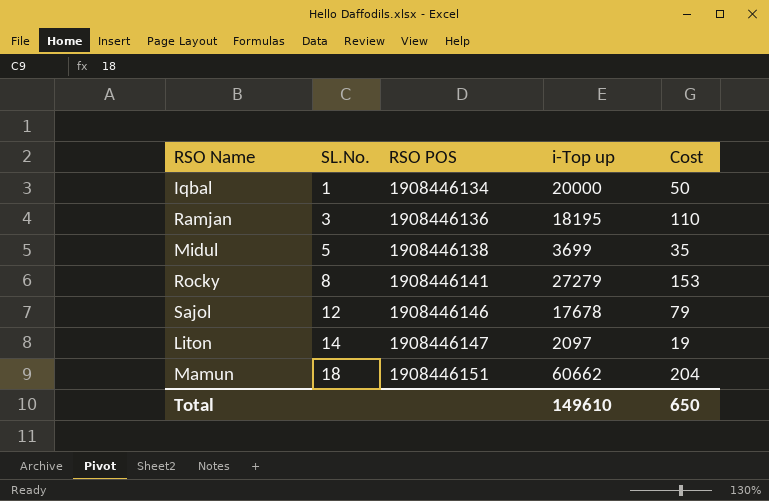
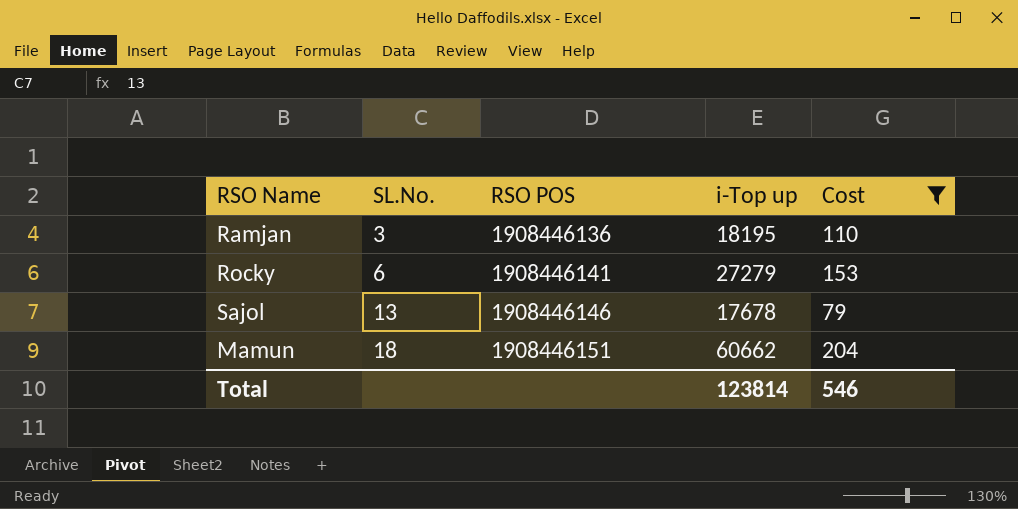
filter: none -> Cost >= 79
Rocky | SL.No.: 8 -> 6
Sajol | SL.No.: 12 -> 13
Total | i-Top up: 149610 -> 123814
Total | Cost: 650 -> 546

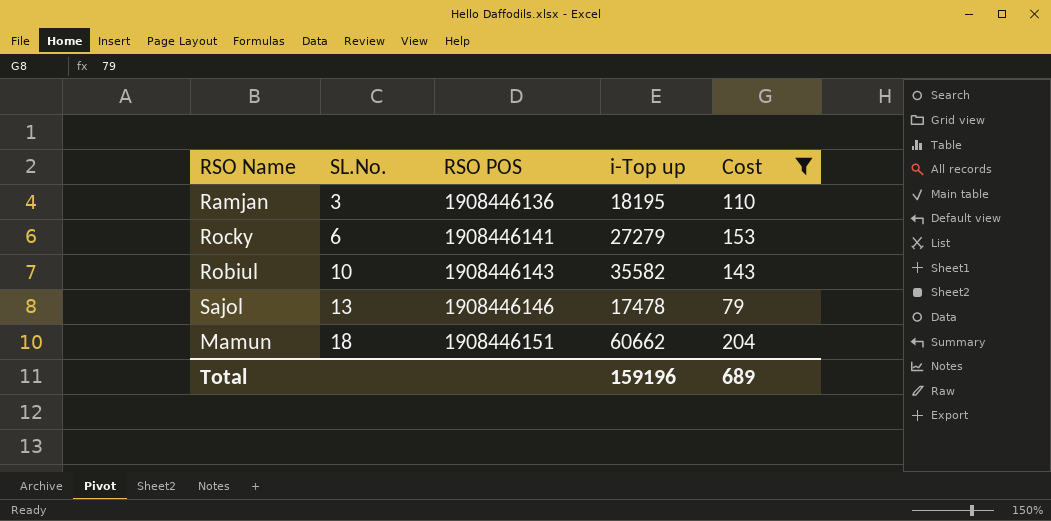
row Robiul: none -> 10 | 1908446143 | 35582 | 143
Sajol | i-Top up: 17678 -> 17478
Total | i-Top up: 123814 -> 159196
Total | Cost: 546 -> 689

